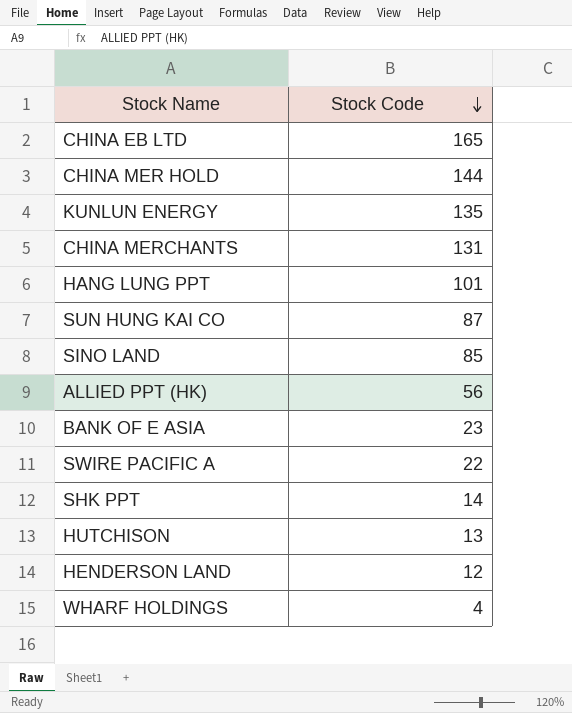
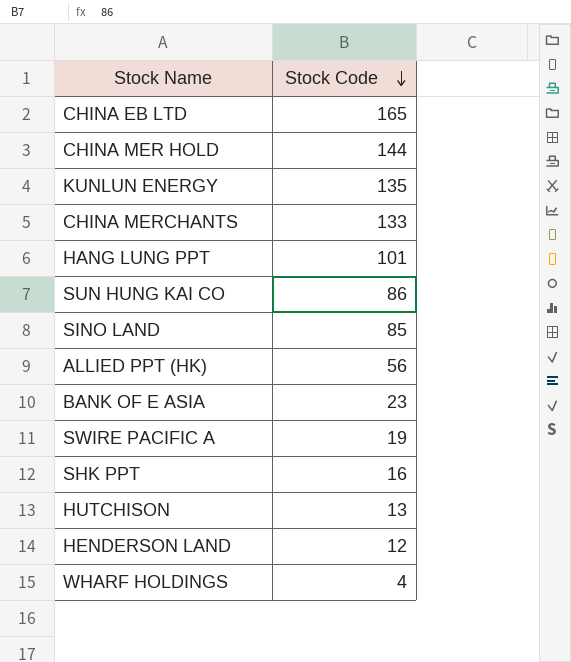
CHINA MERCHANTS | Stock Code: 131 -> 133
SUN HUNG KAI CO | Stock Code: 87 -> 86
SWIRE PACIFIC A | Stock Code: 22 -> 19
SHK PPT | Stock Code: 14 -> 16

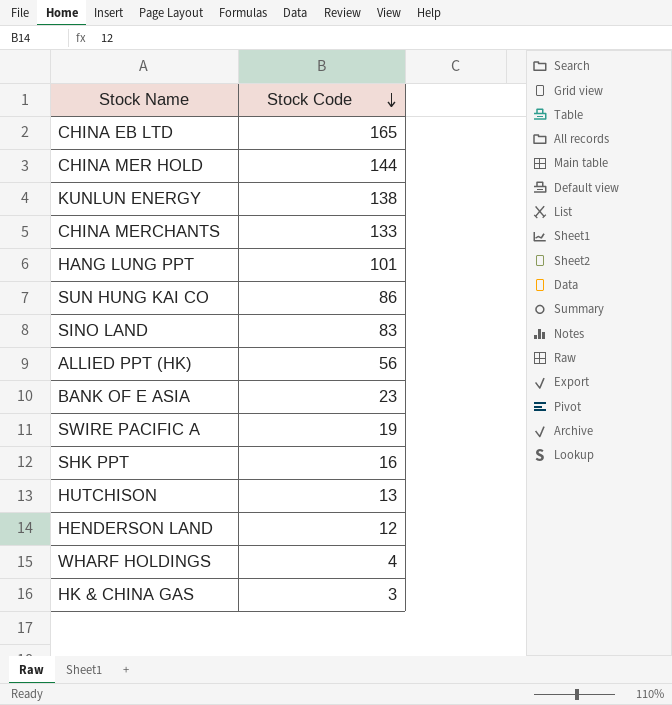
KUNLUN ENERGY | Stock Code: 135 -> 138
SINO LAND | Stock Code: 85 -> 83
row HK & CHINA GAS: none -> 3

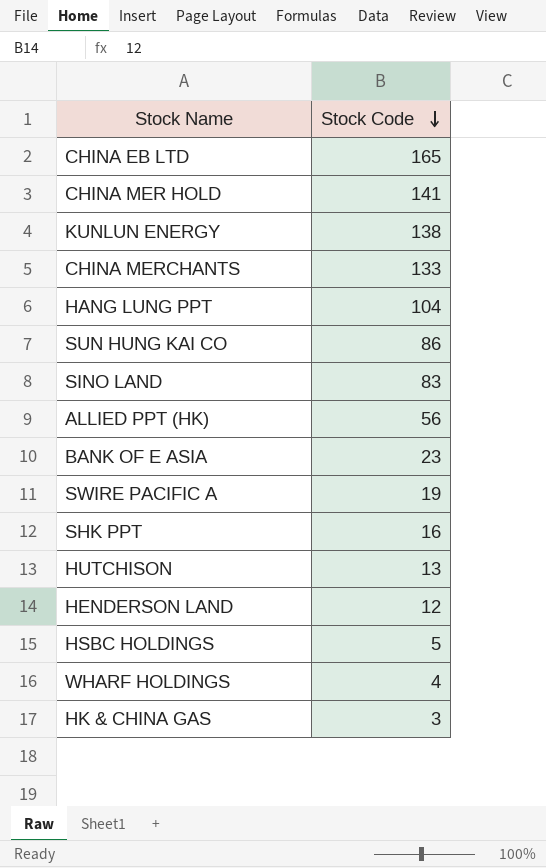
CHINA MER HOLD | Stock Code: 144 -> 141
HANG LUNG PPT | Stock Code: 101 -> 104
row HSBC HOLDINGS: none -> 5

